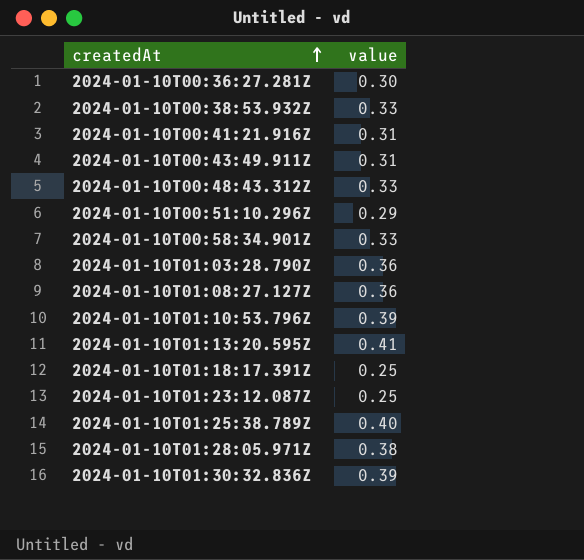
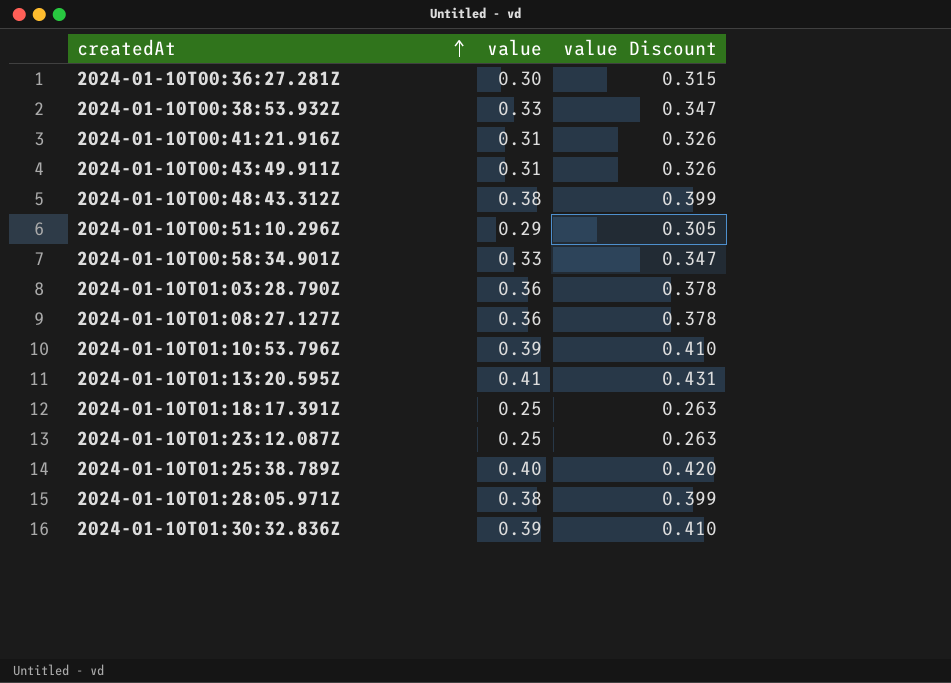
column value Discount | formula: none -> [value] * 1.05
2024-01-10T00:48:43.312Z | value: 0.33 -> 0.38

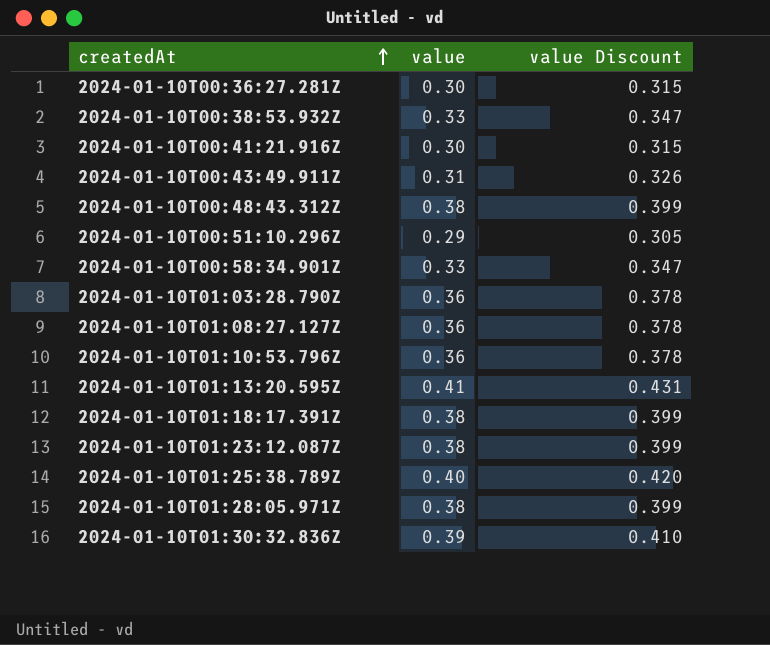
2024-01-10T00:41:21.916Z | value: 0.31 -> 0.30
2024-01-10T00:41:21.916Z | value Discount: 0.326 -> 0.315
2024-01-10T01:10:53.796Z | value: 0.39 -> 0.36
2024-01-10T01:10:53.796Z | value Discount: 0.410 -> 0.378
2024-01-10T01:18:17.391Z | value: 0.25 -> 0.38
2024-01-10T01:18:17.391Z | value Discount: 0.263 -> 0.399
2024-01-10T01:23:12.087Z | value: 0.25 -> 0.38
2024-01-10T01:23:12.087Z | value Discount: 0.263 -> 0.399

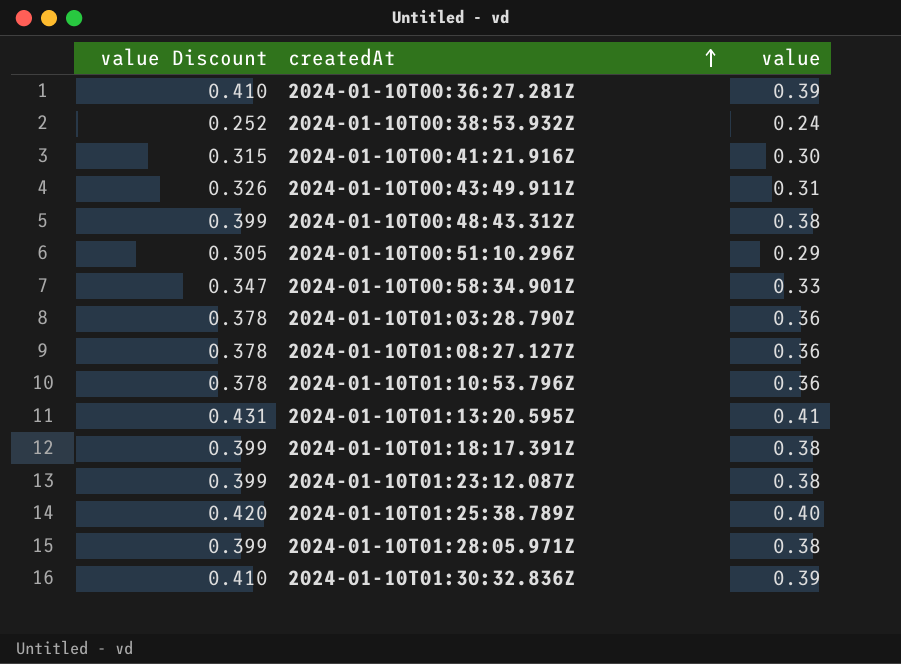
column value Discount | position: 3 -> 1
2024-01-10T00:36:27.281Z | value Discount: 0.315 -> 0.410
2024-01-10T00:36:27.281Z | value: 0.30 -> 0.39
2024-01-10T00:38:53.932Z | value Discount: 0.347 -> 0.252
2024-01-10T00:38:53.932Z | value: 0.33 -> 0.24

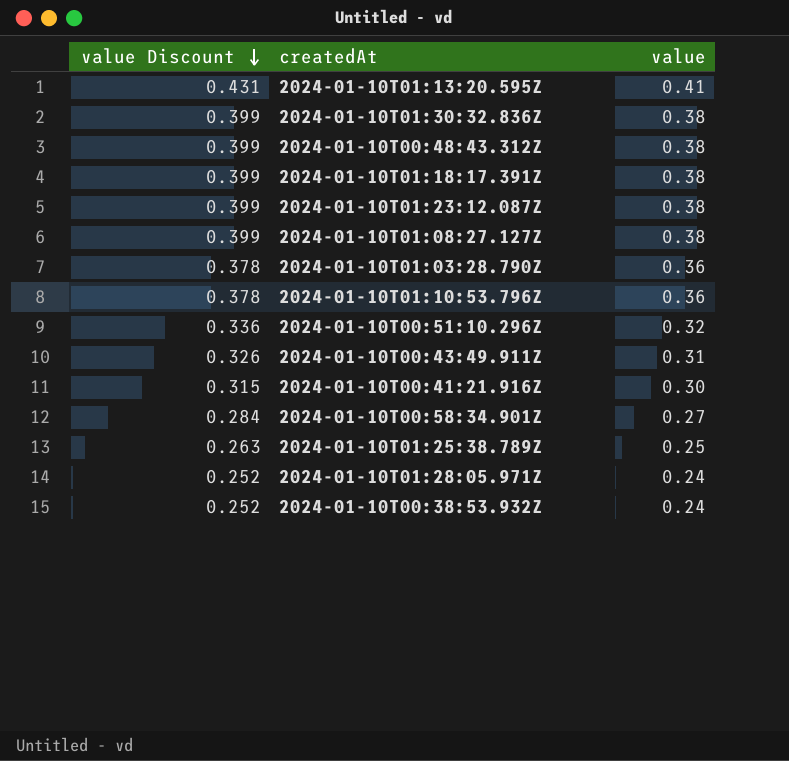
row order: createdAt ascending -> value Discount descending
row 2024-01-10T00:36:27.281Z: 0.410 | 0.39 -> none
2024-01-10T01:30:32.836Z | value Discount: 0.410 -> 0.399
2024-01-10T01:30:32.836Z | value: 0.39 -> 0.38
2024-01-10T01:08:27.127Z | value Discount: 0.378 -> 0.399
2024-01-10T01:08:27.127Z | value: 0.36 -> 0.38
2024-01-10T00:51:10.296Z | value Discount: 0.305 -> 0.336
2024-01-10T00:51:10.296Z | value: 0.29 -> 0.32
2024-01-10T00:58:34.901Z | value Discount: 0.347 -> 0.284
2024-01-10T00:58:34.901Z | value: 0.33 -> 0.27
2024-01-10T01:25:38.789Z | value Discount: 0.420 -> 0.263
2024-01-10T01:25:38.789Z | value: 0.40 -> 0.25
2024-01-10T01:28:05.971Z | value Discount: 0.399 -> 0.252
2024-01-10T01:28:05.971Z | value: 0.38 -> 0.24

